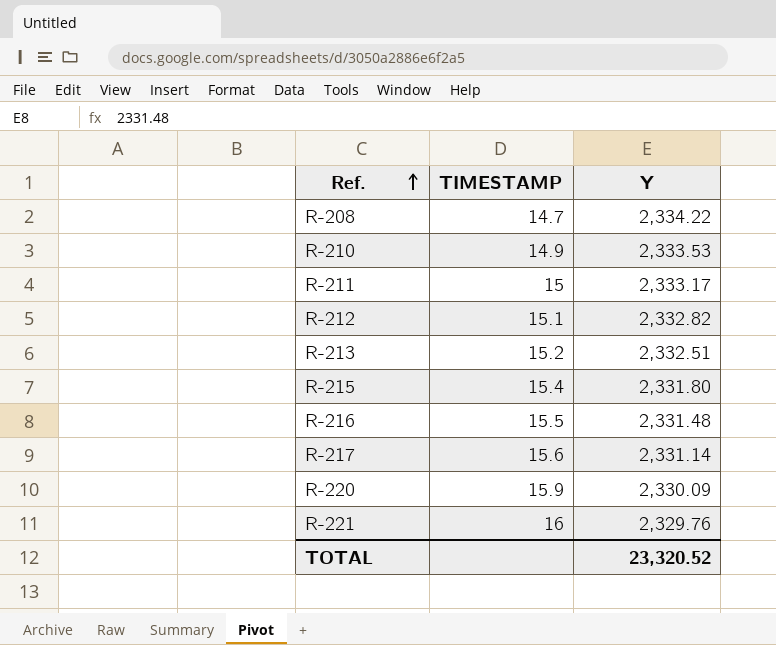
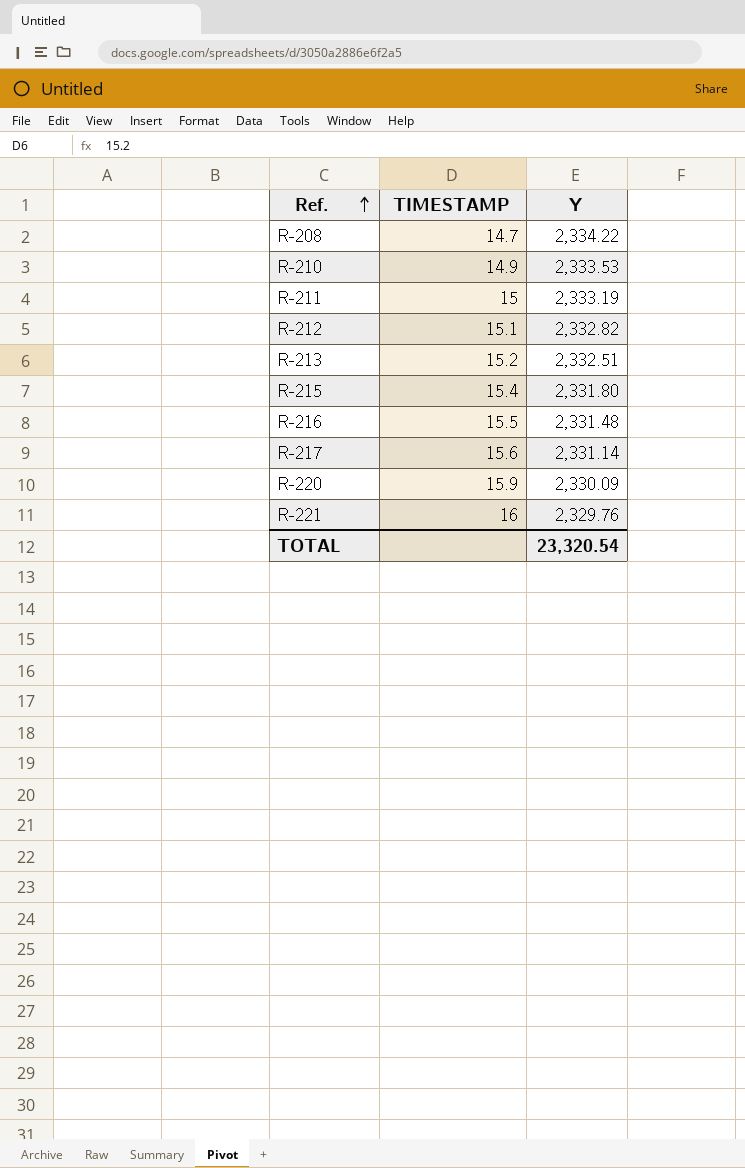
R-211 | Y: 2,333.17 -> 2,333.19
TOTAL | Y: 23,320.52 -> 23,320.54

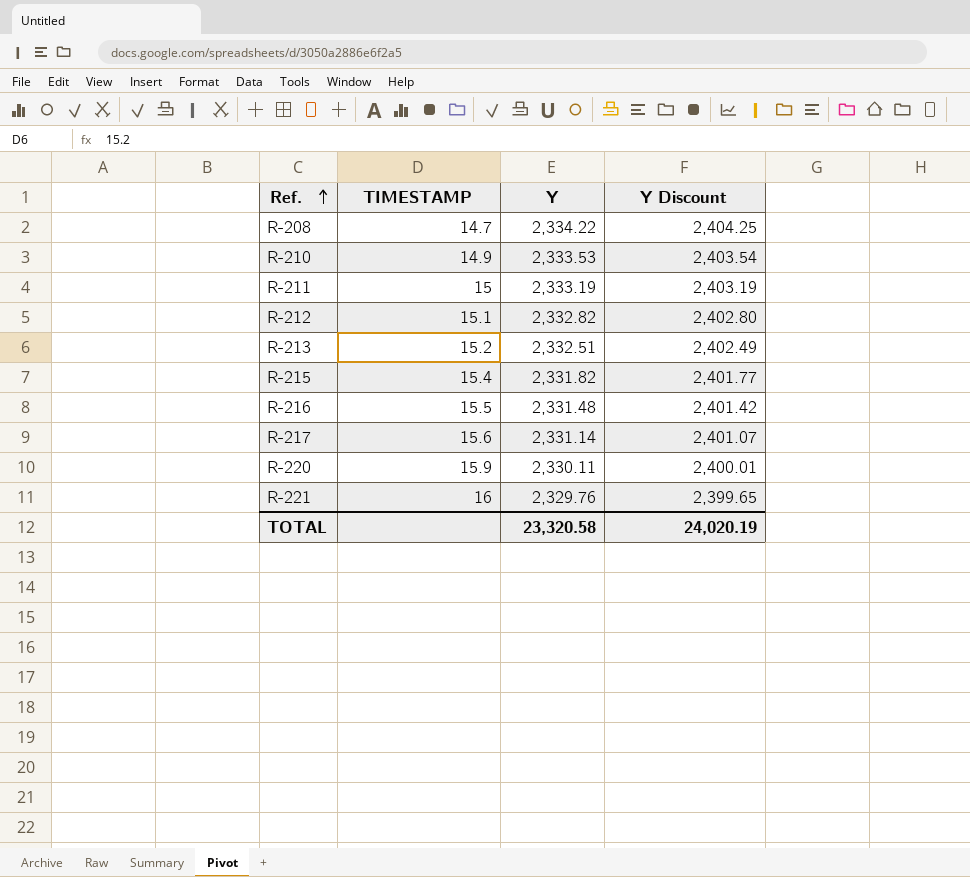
column Y Discount | formula: none -> [Y] * 1.03
R-215 | Y: 2,331.80 -> 2,331.82
R-220 | Y: 2,330.09 -> 2,330.11
TOTAL | Y: 23,320.54 -> 23,320.58

